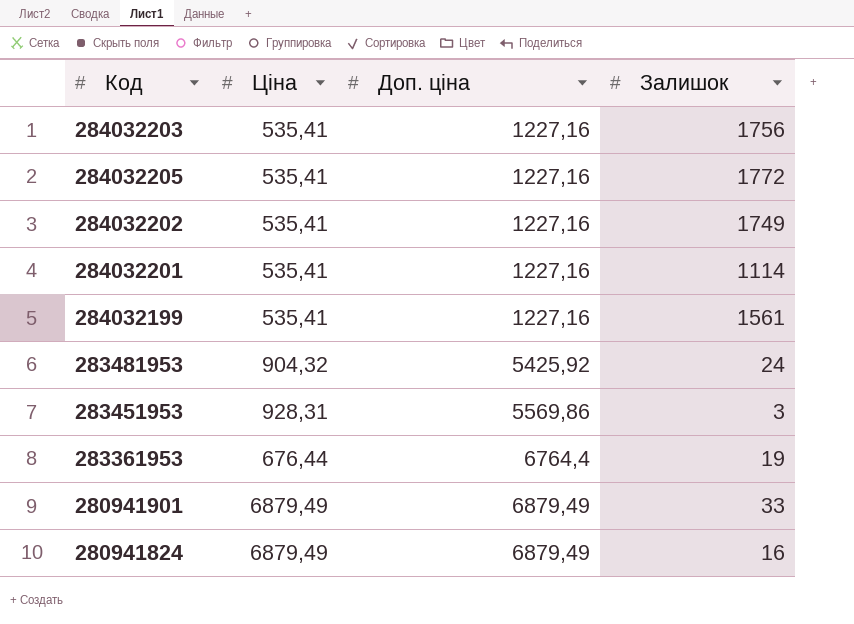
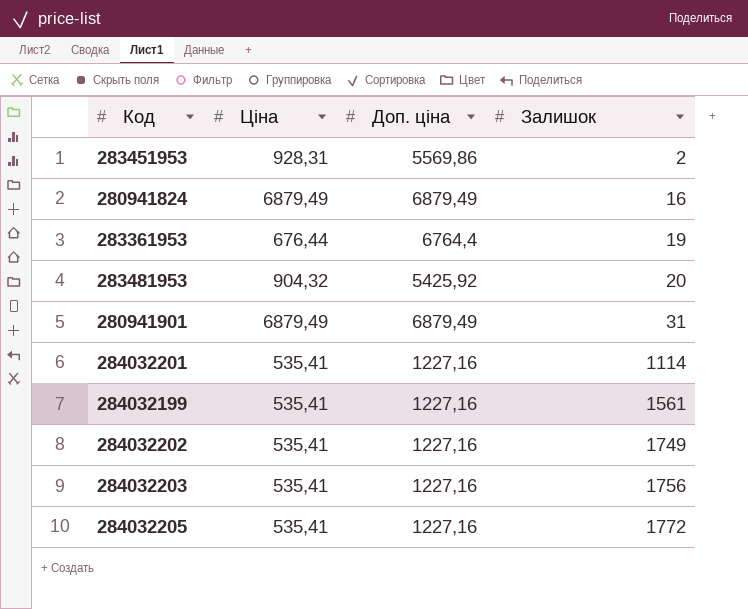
row order: Доп. ціна ascending -> Залишок ascending
283451953 | Залишок: 3 -> 2
283481953 | Залишок: 24 -> 20
280941901 | Залишок: 33 -> 31

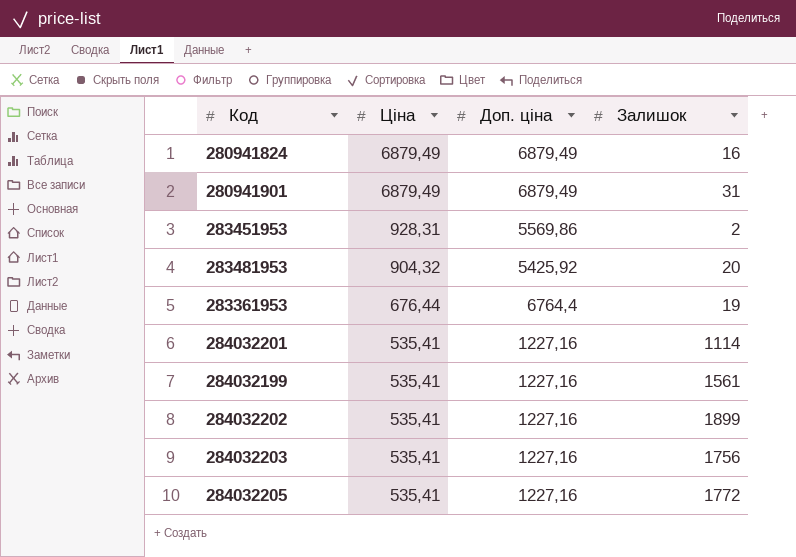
row order: Залишок ascending -> Ціна descending
284032202 | Залишок: 1749 -> 1899

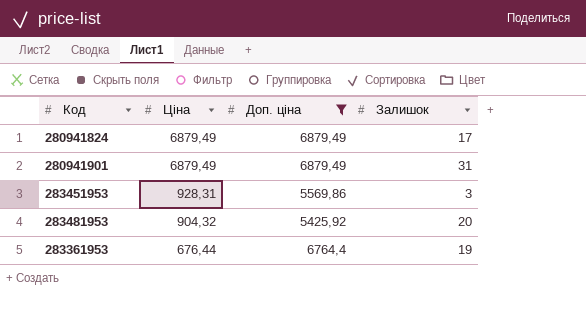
filter: none -> Доп. ціна != 1227,16
280941824 | Залишок: 16 -> 17
283451953 | Залишок: 2 -> 3

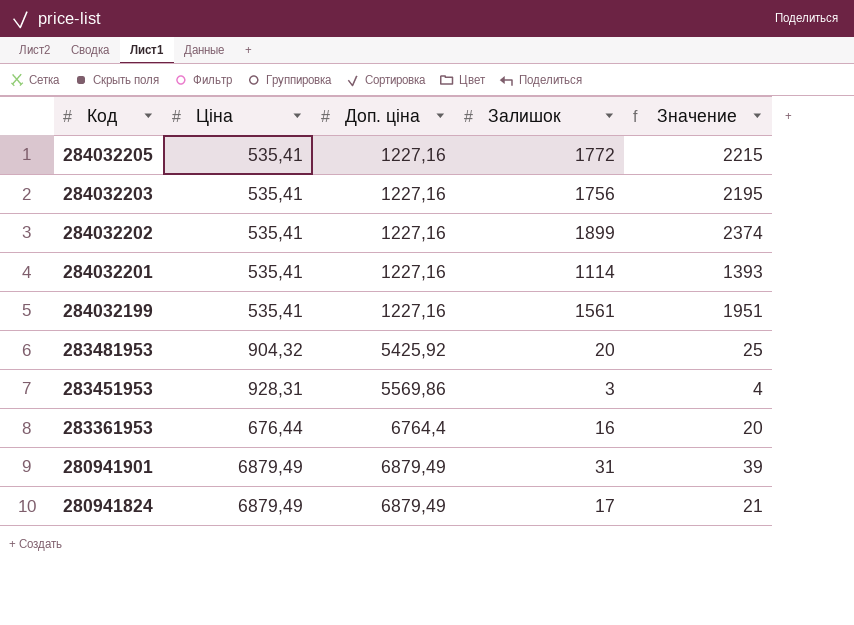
filter: Доп. ціна != 1227,16 -> none
row order: Ціна descending -> Код descending
column Значение | formula: none -> [Залишок] * 1,25
283361953 | Залишок: 19 -> 16

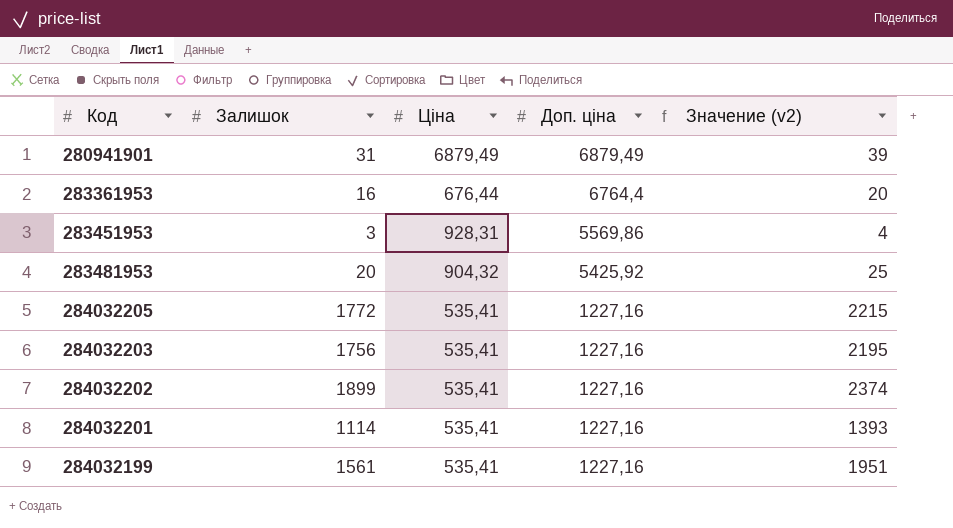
row order: Код descending -> Доп. ціна descending
column Залишок | position: 4 -> 2
column name: Значение -> Значение (v2)
row 280941824: 6879,49 | 6879,49 | 17 | 21 -> none

